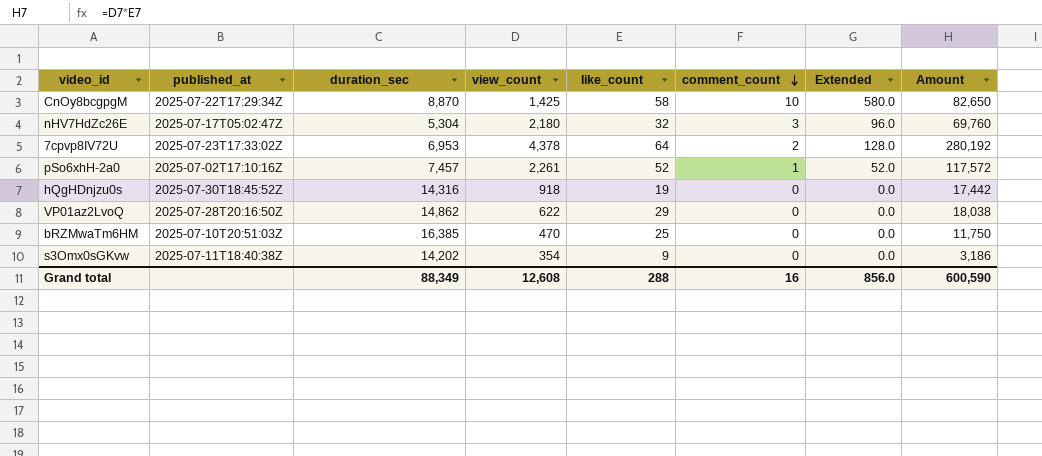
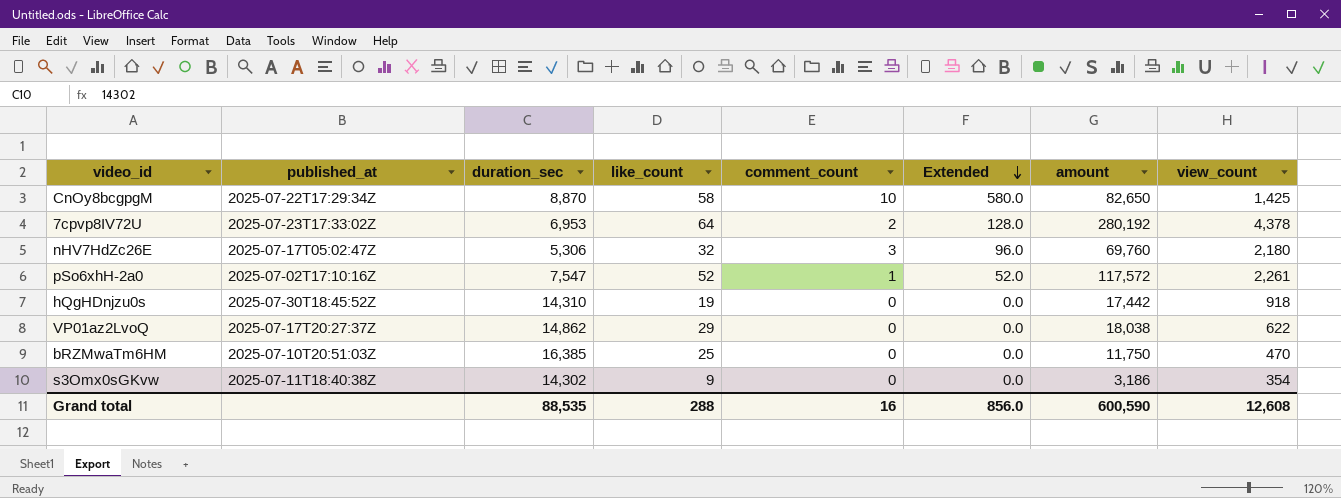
row order: comment_count descending -> Extended descending
column name: Amount -> amount
column view_count | position: 4 -> 8
nHV7HdZc26E | duration_sec: 5,304 -> 5,306
pSo6xhH-2a0 | duration_sec: 7,457 -> 7,547
hQgHDnjzu0s | duration_sec: 14,316 -> 14,310
VP01az2LvoQ | published_at: 2025-07-28T20:16:50Z -> 2025-07-17T20:27:37Z
s3Omx0sGKvw | duration_sec: 14,202 -> 14,302
Grand total | duration_sec: 88,349 -> 88,535

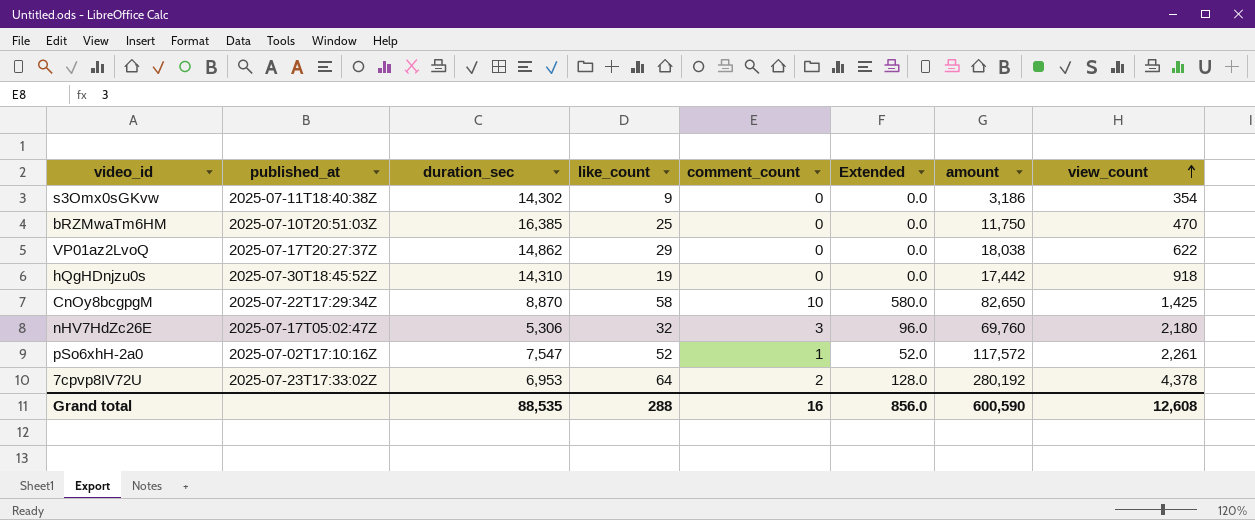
row order: Extended descending -> view_count ascending

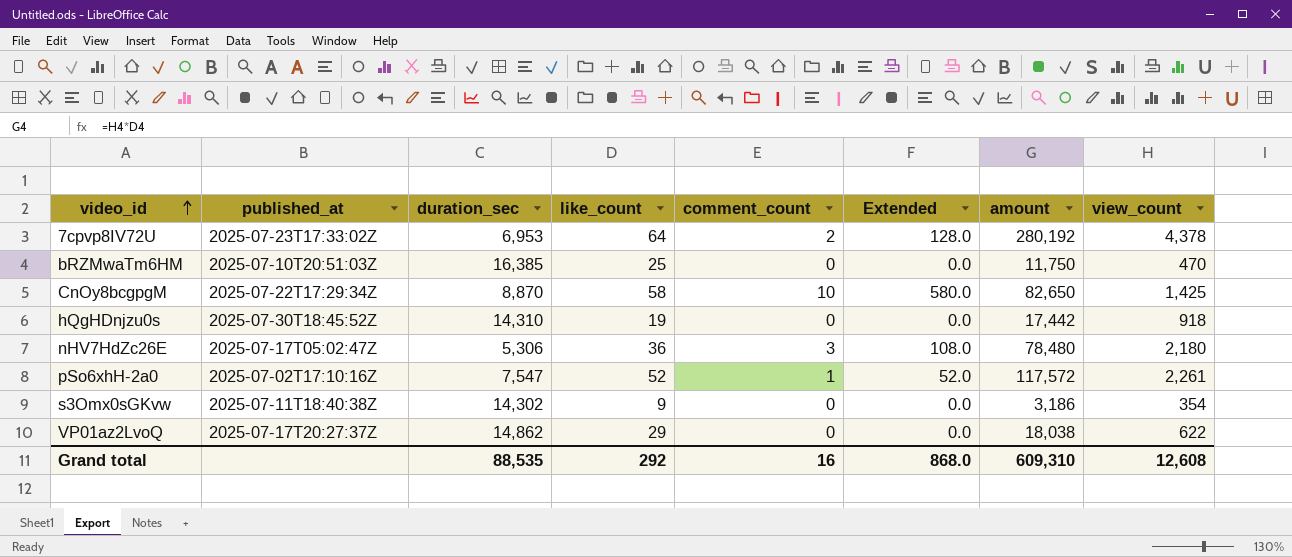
row order: view_count ascending -> video_id ascending
nHV7HdZc26E | like_count: 32 -> 36
nHV7HdZc26E | Extended: 96.0 -> 108.0
nHV7HdZc26E | amount: 69,760 -> 78,480
Grand total | like_count: 288 -> 292
Grand total | Extended: 856.0 -> 868.0
Grand total | amount: 600,590 -> 609,310

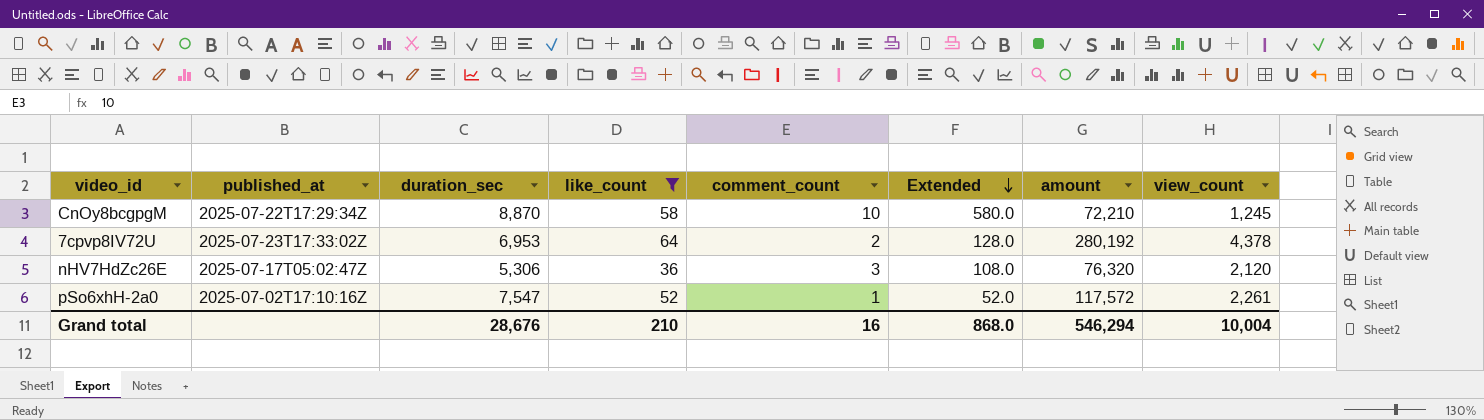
filter: none -> like_count >= 36
row order: video_id ascending -> Extended descending
CnOy8bcgpgM | amount: 82,650 -> 72,210
CnOy8bcgpgM | view_count: 1,425 -> 1,245
nHV7HdZc26E | amount: 78,480 -> 76,320
nHV7HdZc26E | view_count: 2,180 -> 2,120
Grand total | duration_sec: 88,535 -> 28,676
Grand total | like_count: 292 -> 210
Grand total | amount: 609,310 -> 546,294
Grand total | view_count: 12,608 -> 10,004

